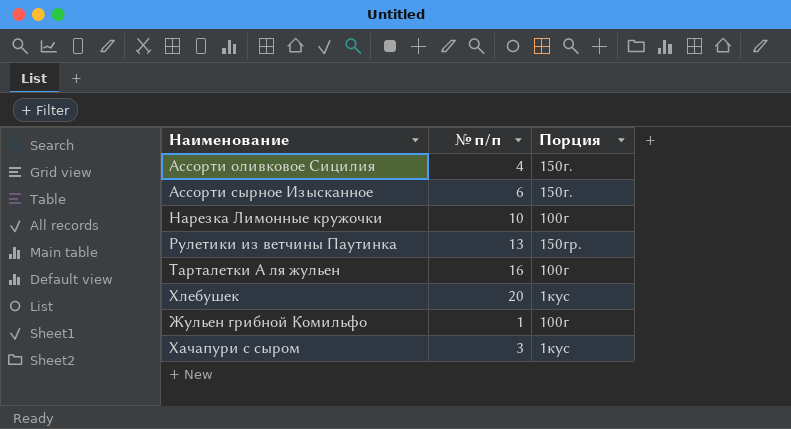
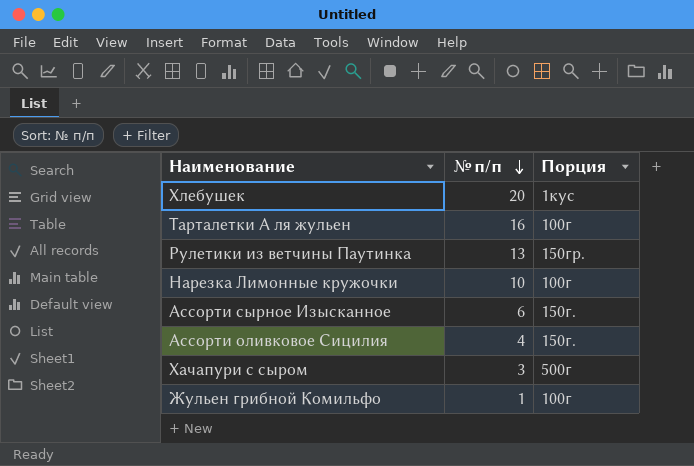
row order: none -> № п/п descending
Хачапури с сыром | Порция: 1кус -> 500г

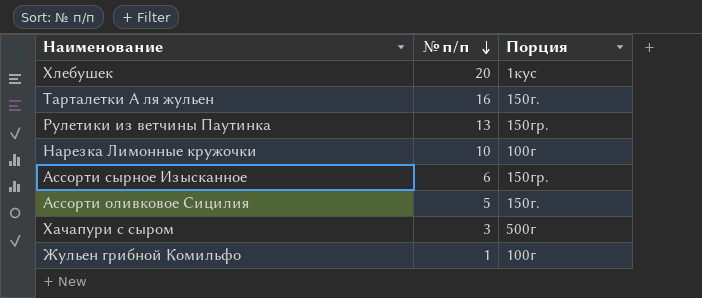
Тарталетки А ля жульен | Порция: 100г -> 150г.
Ассорти сырное Изысканное | Порция: 150г. -> 150гр.
Ассорти оливковое Сицилия | № п/п: 4 -> 5

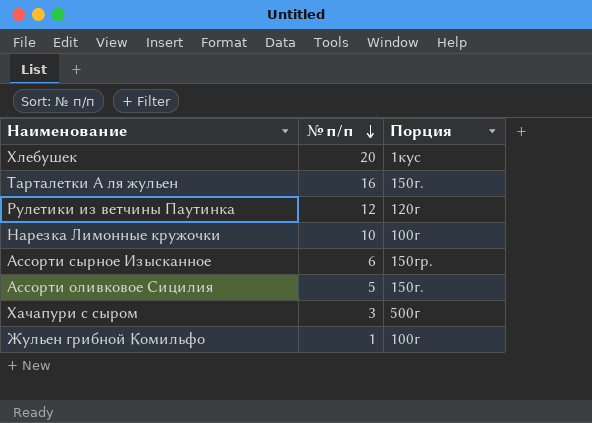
Рулетики из ветчины Паутинка | № п/п: 13 -> 12
Рулетики из ветчины Паутинка | Порция: 150гр. -> 120г

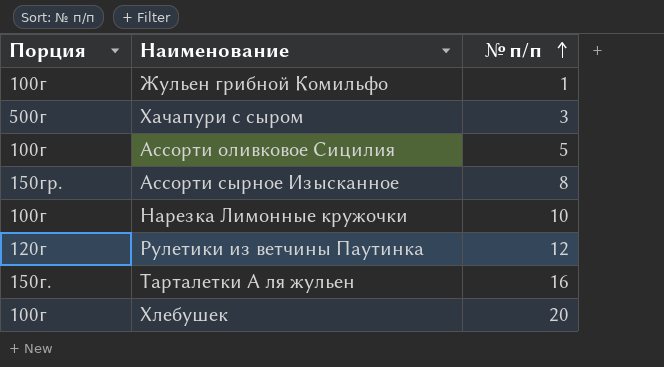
row order: № п/п descending -> № п/п ascending
column Порция | position: 3 -> 1
Ассорти оливковое Сицилия | Порция: 150г. -> 100г
Ассорти сырное Изысканное | № п/п: 6 -> 8
Хлебушек | Порция: 1кус -> 100г

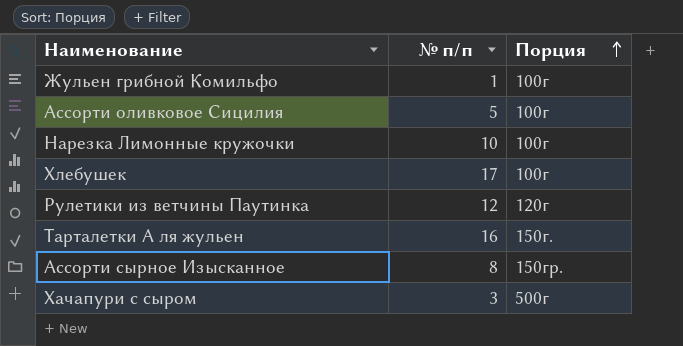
row order: № п/п ascending -> Порция ascending
column Порция | position: 1 -> 3
Хлебушек | № п/п: 20 -> 17

